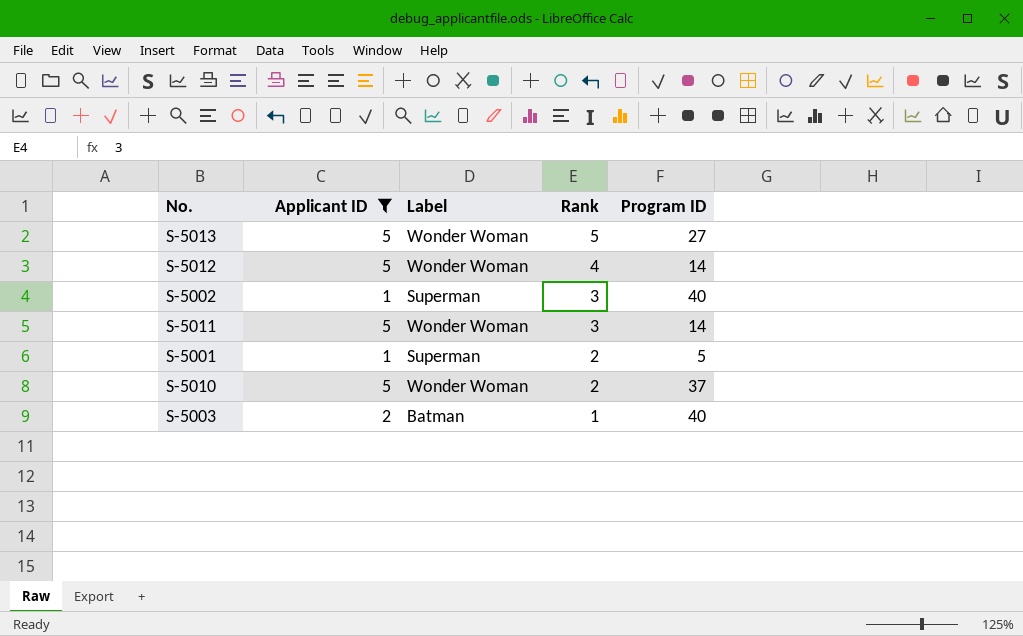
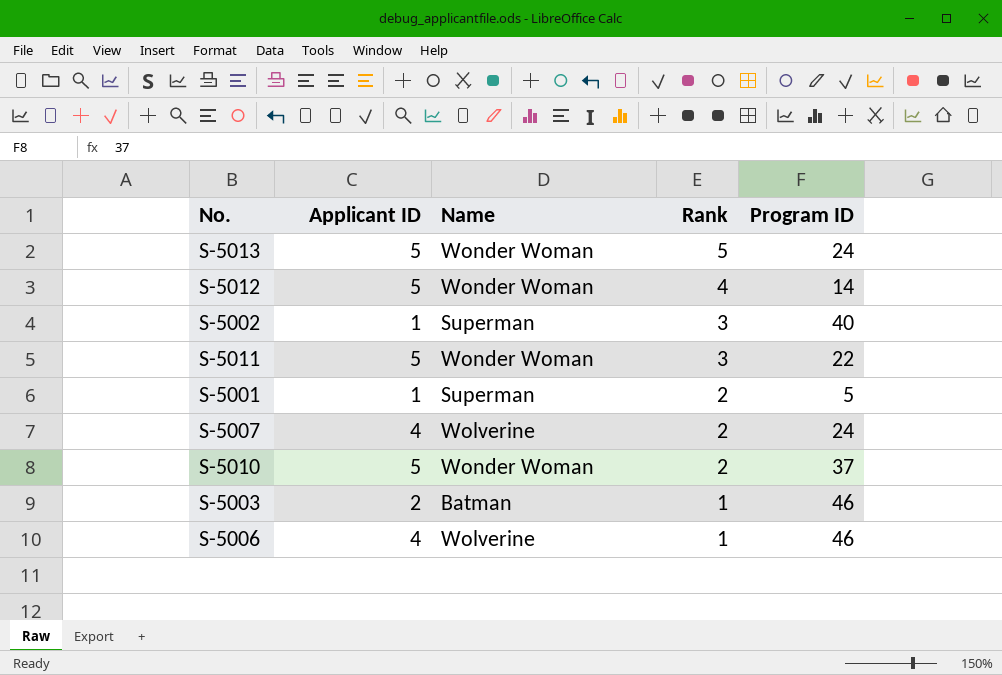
filter: Applicant ID != 4 -> none
column name: Label -> Name
S-5013 | Program ID: 27 -> 24
S-5011 | Program ID: 14 -> 22
S-5003 | Program ID: 40 -> 46

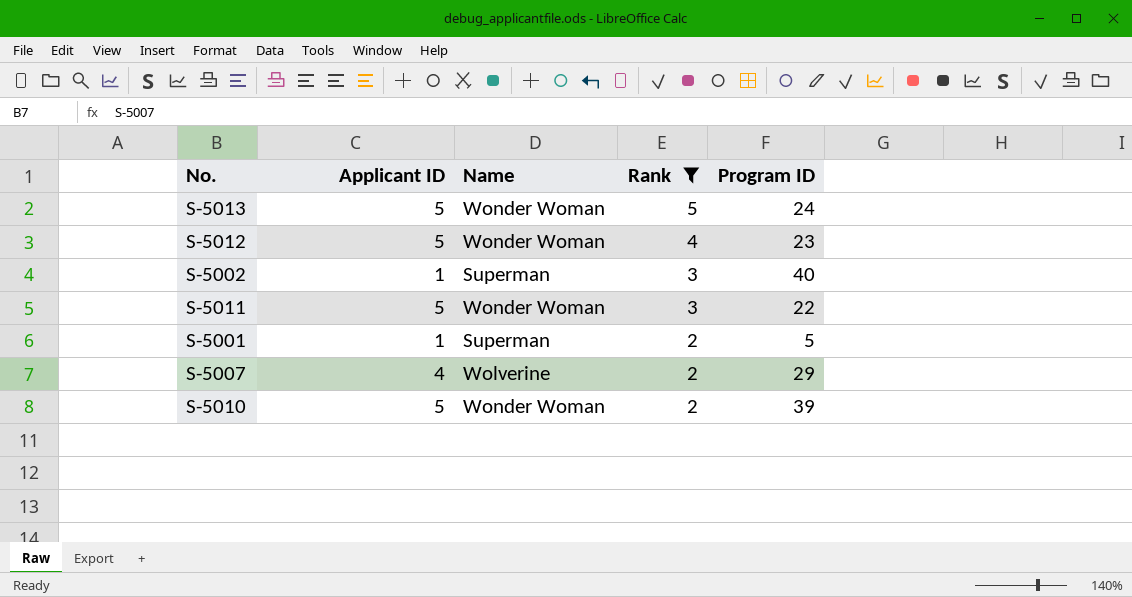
filter: none -> Rank != 1
S-5012 | Program ID: 14 -> 23
S-5007 | Program ID: 24 -> 29
S-5010 | Program ID: 37 -> 39

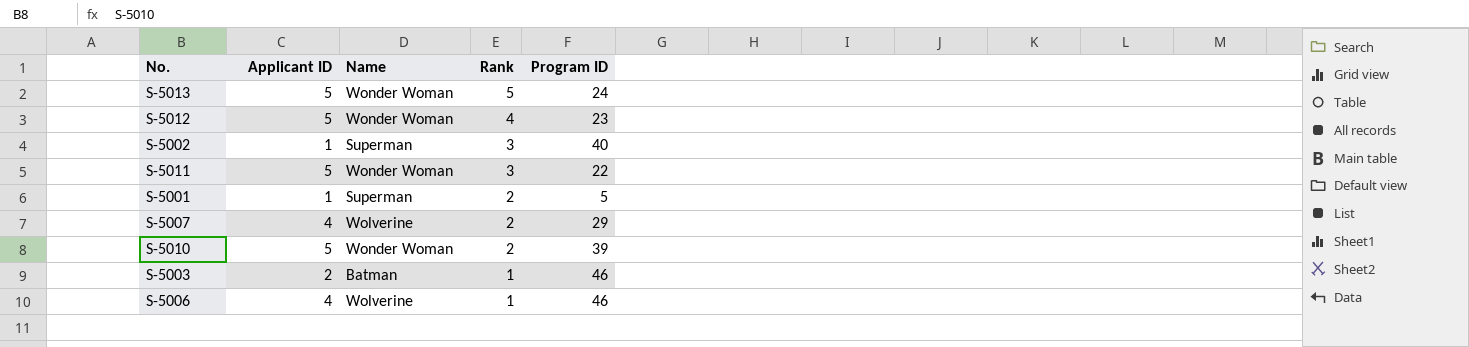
filter: Rank != 1 -> none

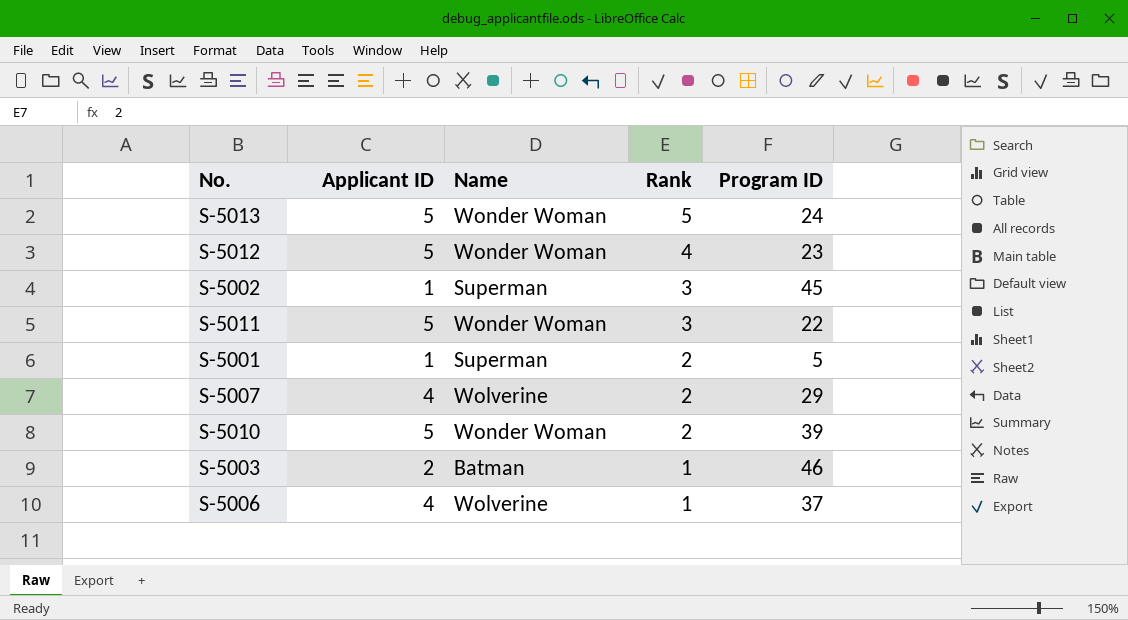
S-5002 | Program ID: 40 -> 45
S-5006 | Program ID: 46 -> 37

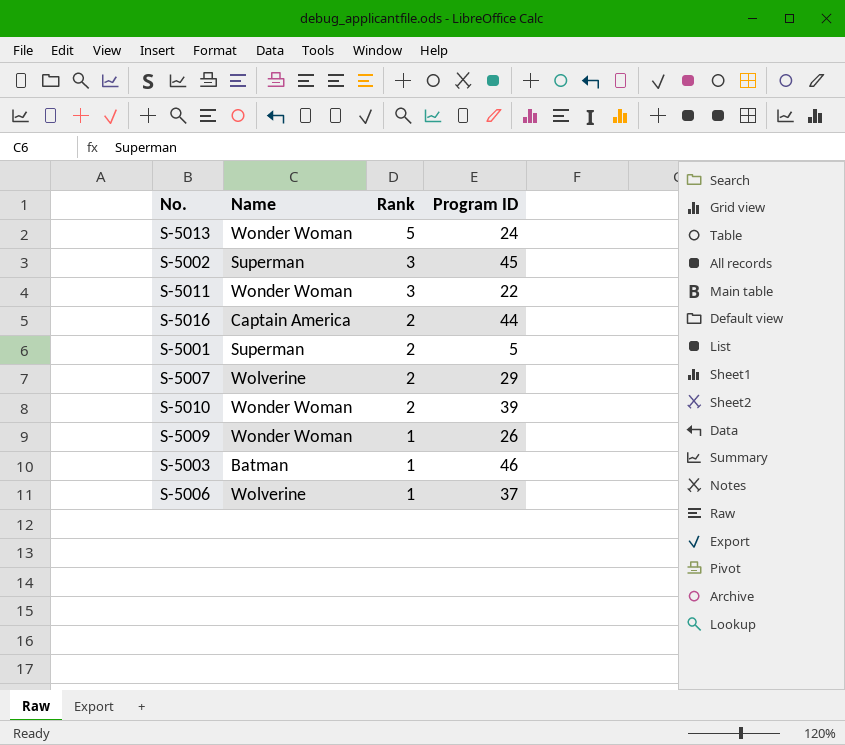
column Applicant ID | position: 2 -> none
row S-5012: 5 | Wonder Woman | 4 | 23 -> none
row S-5016: none -> Captain America | 2 | 44
row S-5009: none -> Wonder Woman | 1 | 26

